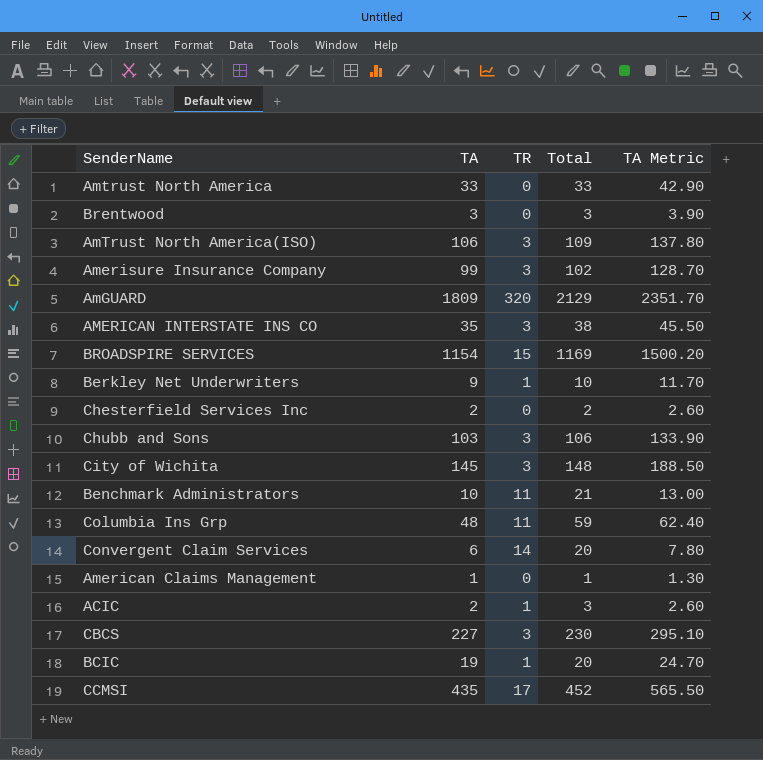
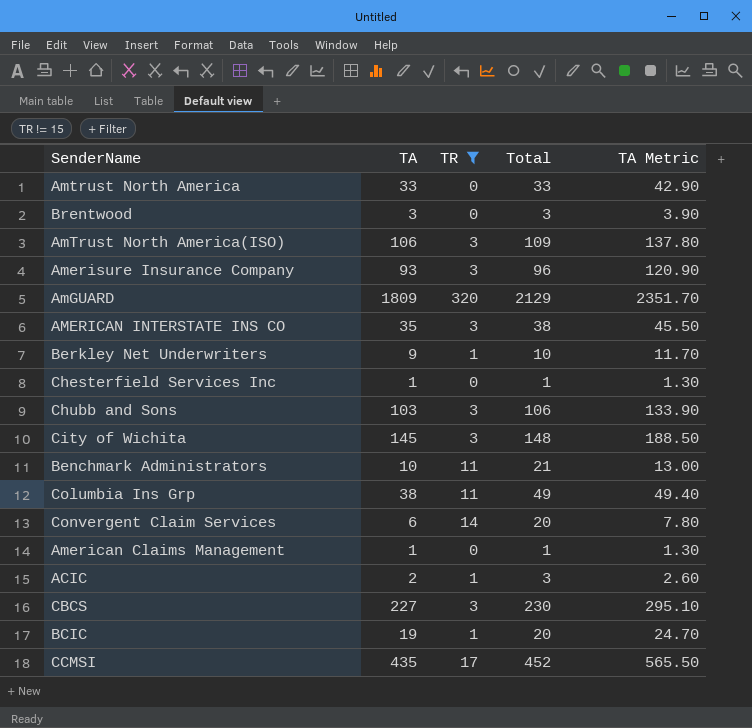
filter: none -> TR != 15
Amerisure Insurance Company | TA: 99 -> 93
Amerisure Insurance Company | Total: 102 -> 96
Amerisure Insurance Company | TA Metric: 128.70 -> 120.90
Chesterfield Services Inc | TA: 2 -> 1
Chesterfield Services Inc | Total: 2 -> 1
Chesterfield Services Inc | TA Metric: 2.60 -> 1.30
Columbia Ins Grp | TA: 48 -> 38
Columbia Ins Grp | Total: 59 -> 49
Columbia Ins Grp | TA Metric: 62.40 -> 49.40

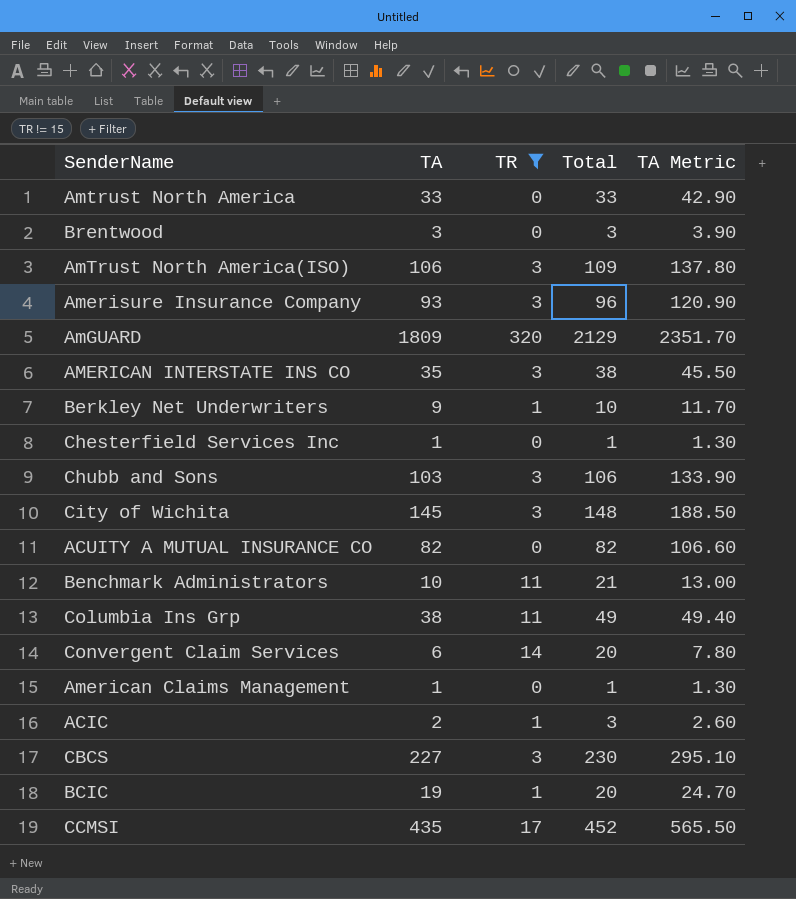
row ACUITY A MUTUAL INSURANCE CO: none -> 82 | 0 | 82 | 106.60

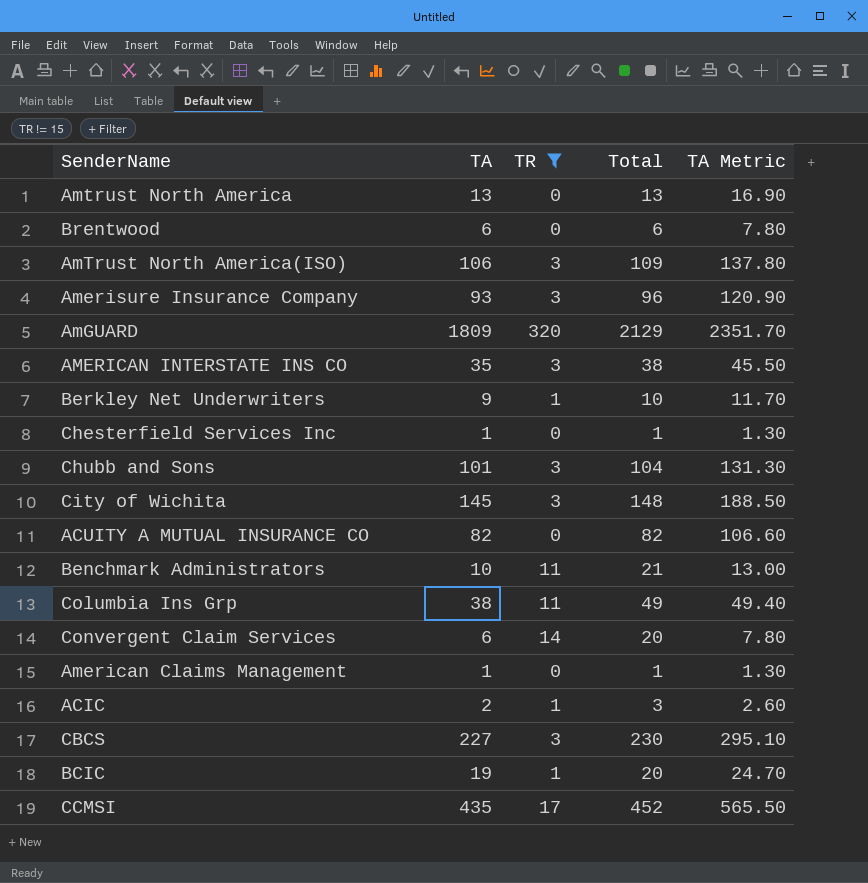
Amtrust North America | TA: 33 -> 13
Amtrust North America | Total: 33 -> 13
Amtrust North America | TA Metric: 42.90 -> 16.90
Brentwood | TA: 3 -> 6
Brentwood | Total: 3 -> 6
Brentwood | TA Metric: 3.90 -> 7.80
Chubb and Sons | TA: 103 -> 101
Chubb and Sons | Total: 106 -> 104
Chubb and Sons | TA Metric: 133.90 -> 131.30

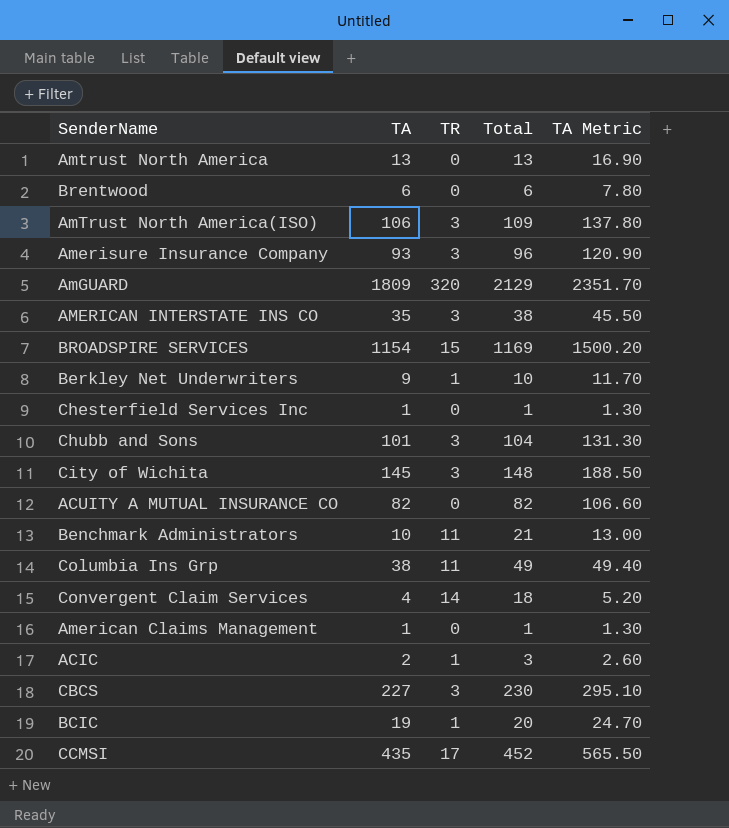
filter: TR != 15 -> none
Convergent Claim Services | TA: 6 -> 4
Convergent Claim Services | Total: 20 -> 18
Convergent Claim Services | TA Metric: 7.80 -> 5.20

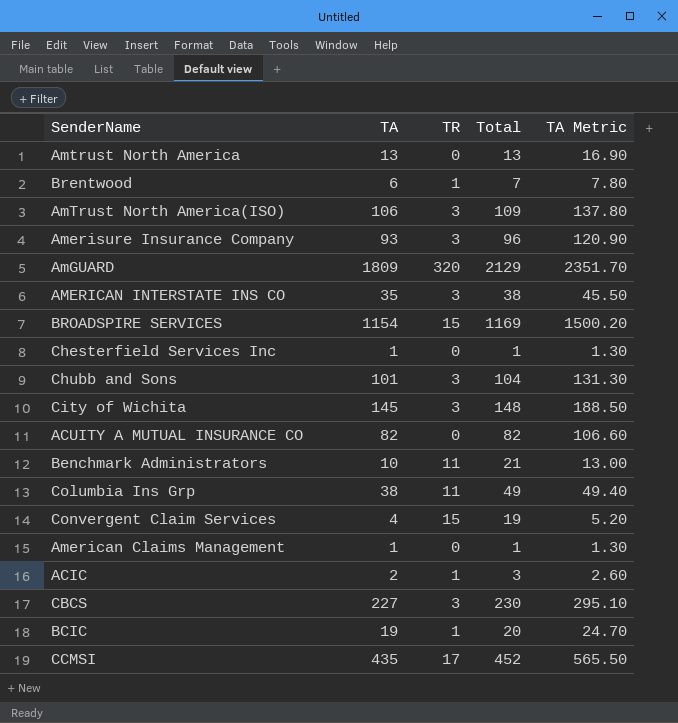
row Berkley Net Underwriters: 9 | 1 | 10 | 11.70 -> none
Brentwood | TR: 0 -> 1
Brentwood | Total: 6 -> 7
Convergent Claim Services | TR: 14 -> 15
Convergent Claim Services | Total: 18 -> 19

